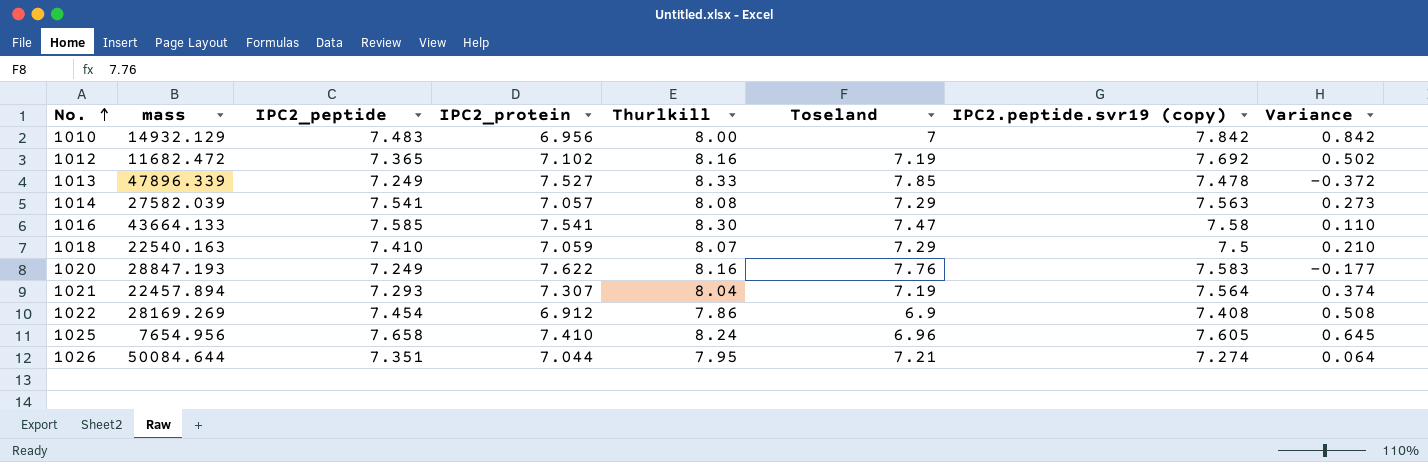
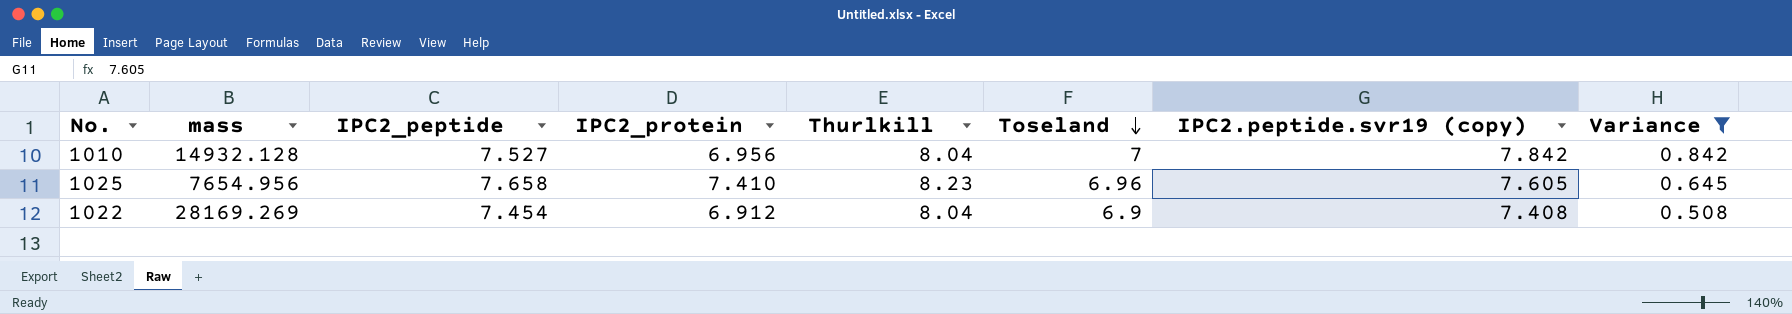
filter: none -> Variance >= 0.508
row order: No. ascending -> Toseland descending
1010 | mass: 14932.129 -> 14932.128
1010 | IPC2_peptide: 7.483 -> 7.527
1010 | Thurlkill: 8.00 -> 8.04
1025 | Thurlkill: 8.24 -> 8.23
1022 | Thurlkill: 7.86 -> 8.04

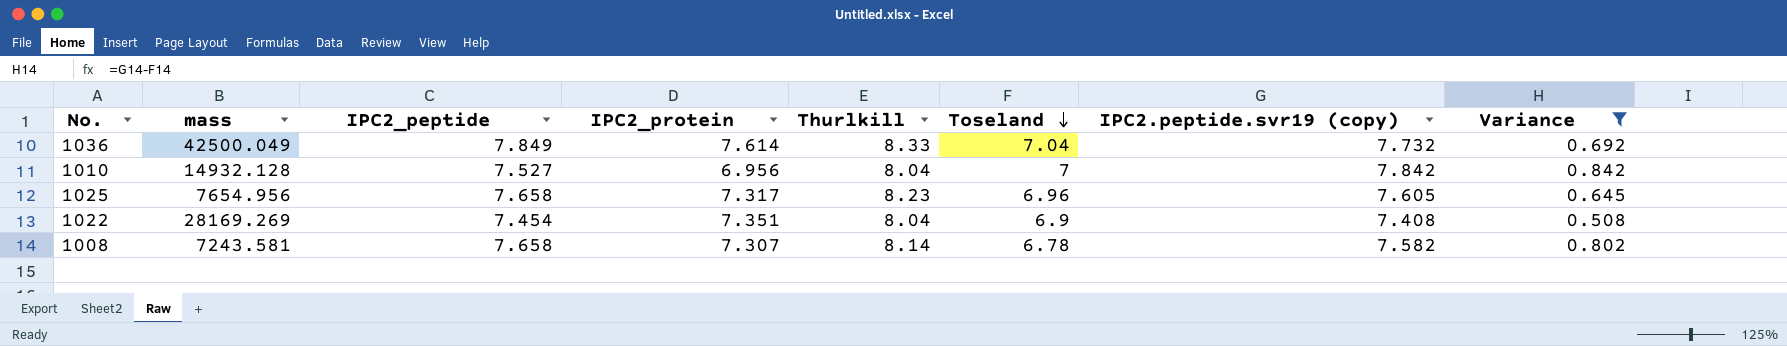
row 1036: none -> 42500.049 | 7.849 | 7.614 | 8.33 | 7.04 | 7.732 | 0.692
1025 | IPC2_protein: 7.410 -> 7.317
1022 | IPC2_protein: 6.912 -> 7.351
row 1008: none -> 7243.581 | 7.658 | 7.307 | 8.14 | 6.78 | 7.582 | 0.802

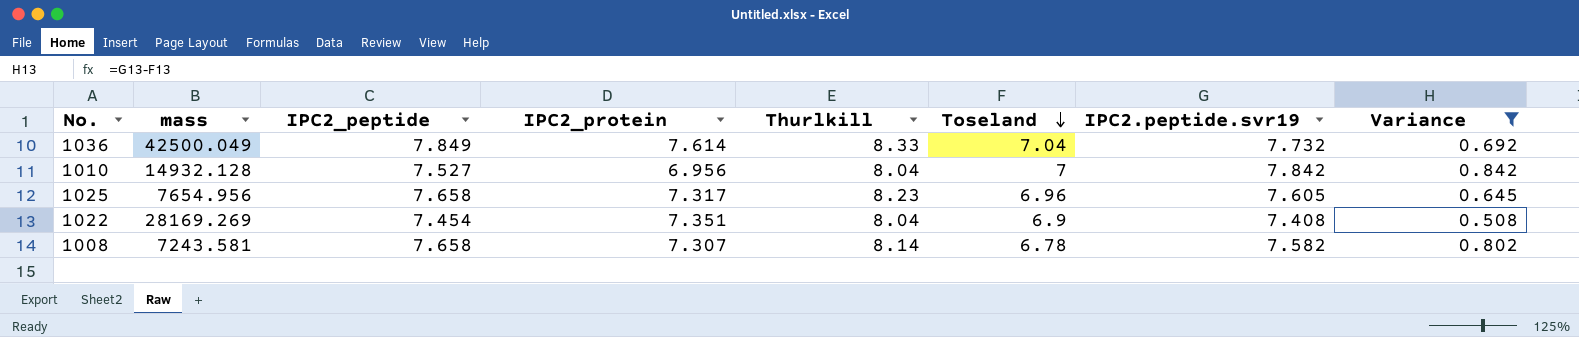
column name: IPC2.peptide.svr19 (copy) -> IPC2.peptide.svr19

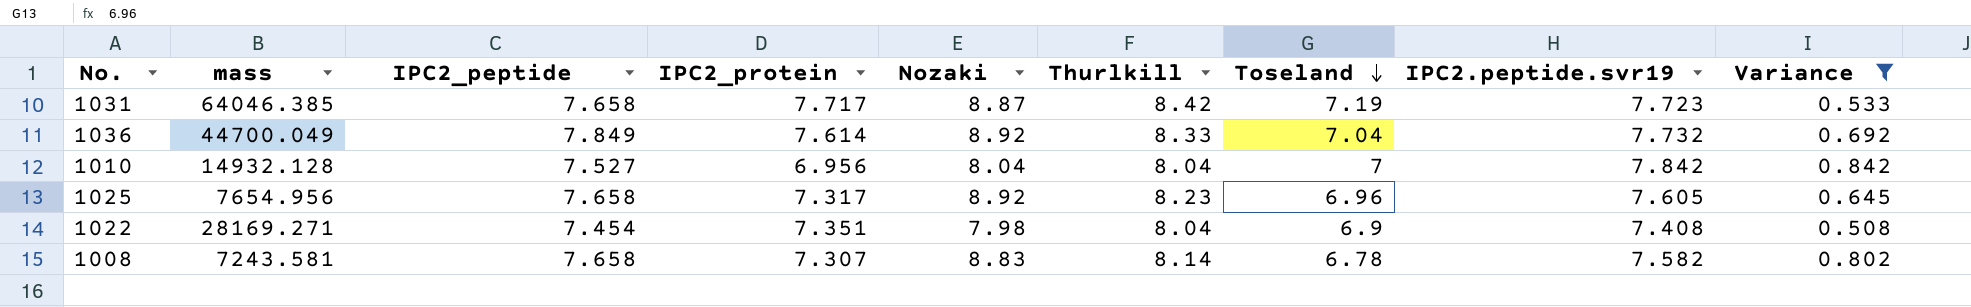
column Nozaki | position: none -> 5
row 1031: none -> 64046.385 | 7.658 | 7.717 | 8.87 | 8.42 | 7.19 | 7.723 | 0.533
1036 | mass: 42500.049 -> 44700.049
1022 | mass: 28169.269 -> 28169.271

